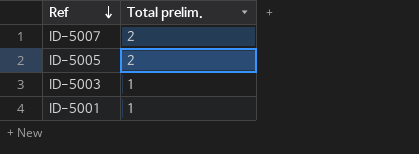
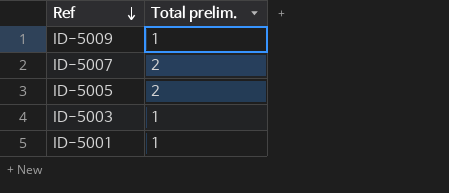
row ID-5009: none -> 1

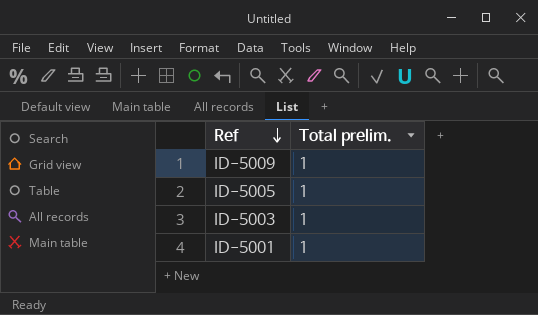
row ID-5007: 2 -> none
ID-5005 | Total prelim.: 2 -> 1

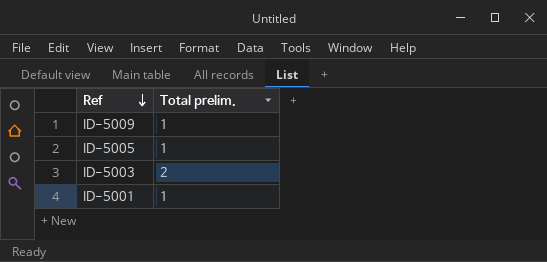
ID-5003 | Total prelim.: 1 -> 2

